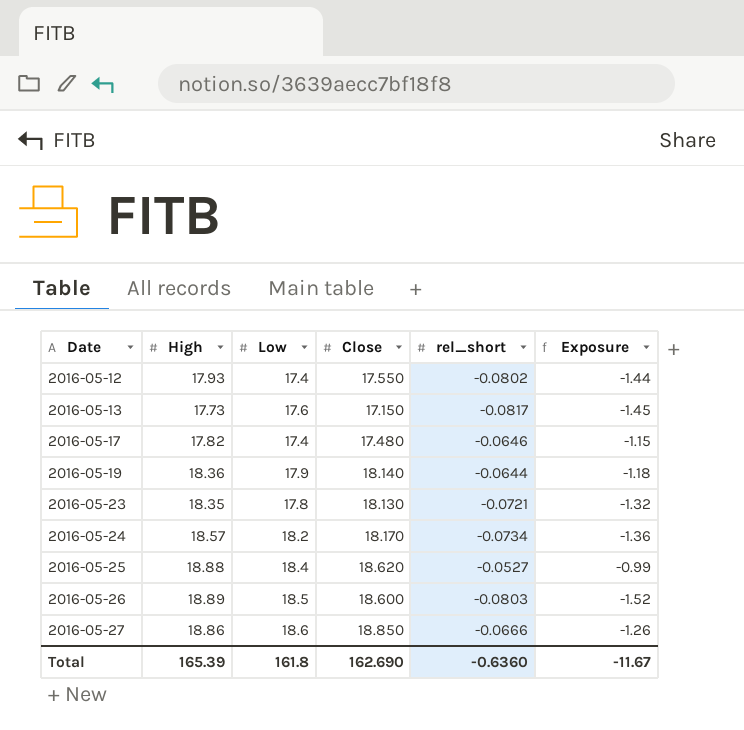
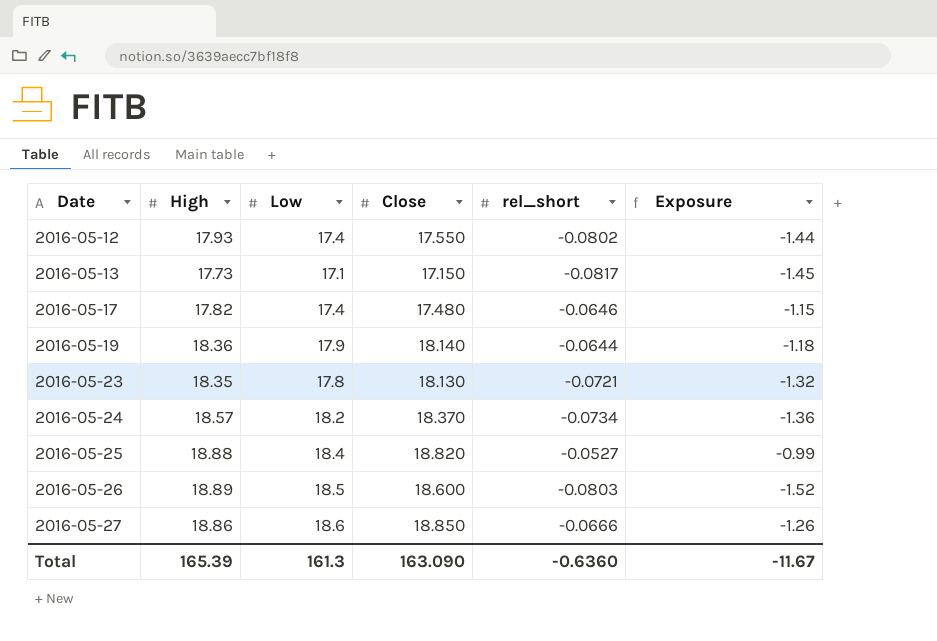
2016-05-13 | Low: 17.6 -> 17.1
2016-05-24 | Close: 18.170 -> 18.370
2016-05-25 | Close: 18.620 -> 18.820
Total | Low: 161.8 -> 161.3
Total | Close: 162.690 -> 163.090

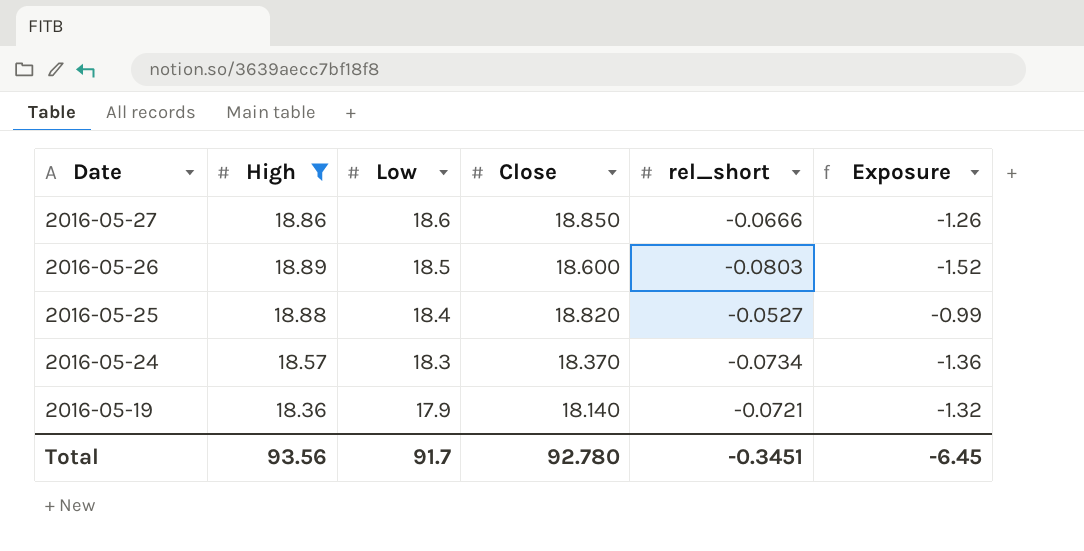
filter: none -> High >= 18.36
row order: Date ascending -> Date descending
2016-05-24 | Low: 18.2 -> 18.3
2016-05-19 | rel_short: -0.0644 -> -0.0721
2016-05-19 | Exposure: -1.18 -> -1.32
Total | High: 165.39 -> 93.56
Total | Low: 161.3 -> 91.7
Total | Close: 163.090 -> 92.780
Total | rel_short: -0.6360 -> -0.3451
Total | Exposure: -11.67 -> -6.45

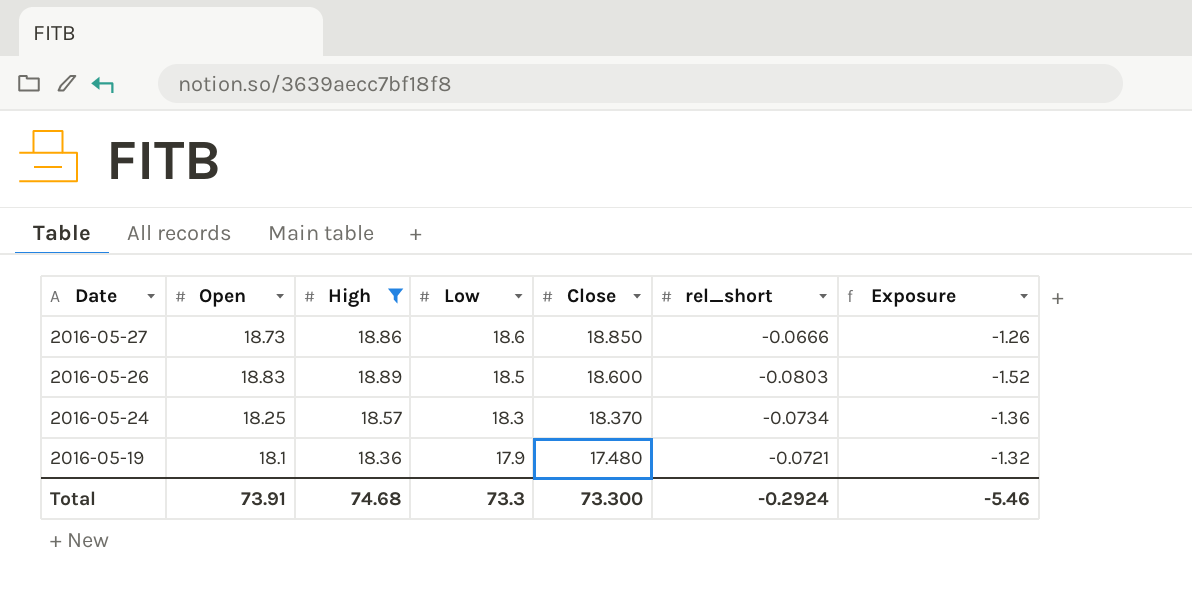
column Open | position: none -> 2
row 2016-05-25: 18.88 | 18.4 | 18.820 | -0.0527 | -0.99 -> none
2016-05-19 | Close: 18.140 -> 17.480
Total | High: 93.56 -> 74.68
Total | Low: 91.7 -> 73.3
Total | Close: 92.780 -> 73.300
Total | rel_short: -0.3451 -> -0.2924
Total | Exposure: -6.45 -> -5.46

